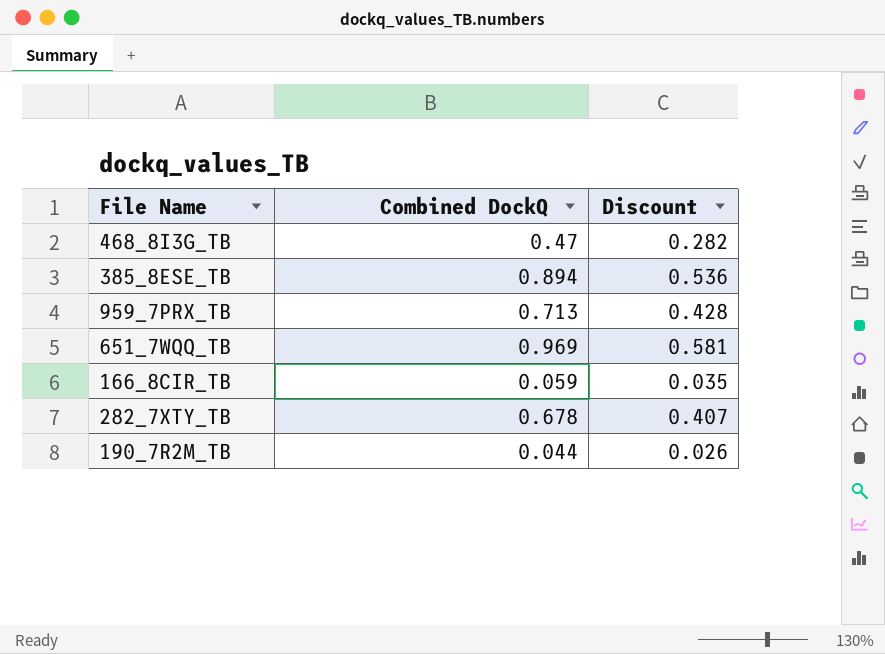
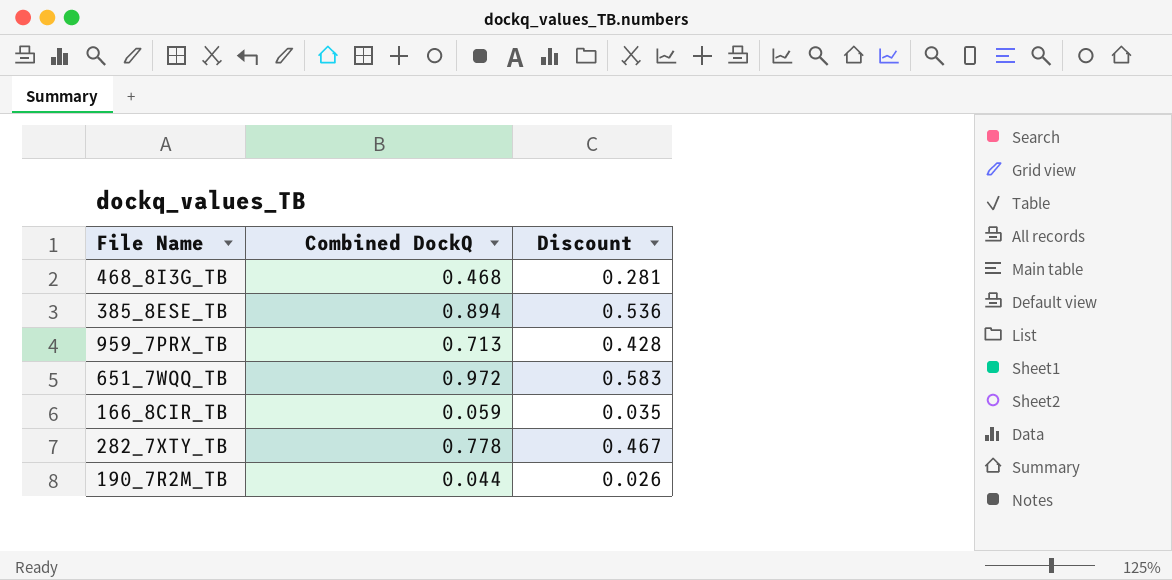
468_8I3G_TB | Combined DockQ: 0.47 -> 0.468
468_8I3G_TB | Discount: 0.282 -> 0.281
651_7WQQ_TB | Combined DockQ: 0.969 -> 0.972
651_7WQQ_TB | Discount: 0.581 -> 0.583
282_7XTY_TB | Combined DockQ: 0.678 -> 0.778
282_7XTY_TB | Discount: 0.407 -> 0.467

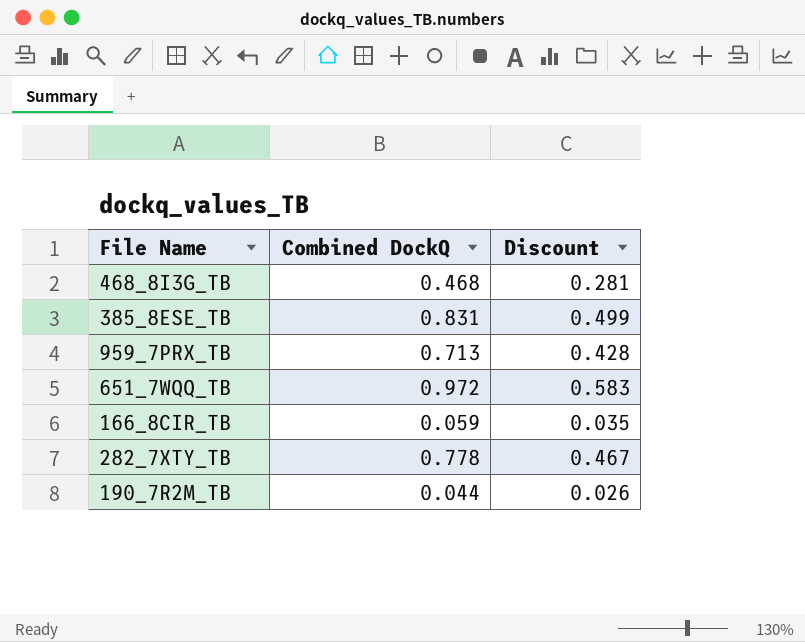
385_8ESE_TB | Combined DockQ: 0.894 -> 0.831
385_8ESE_TB | Discount: 0.536 -> 0.499

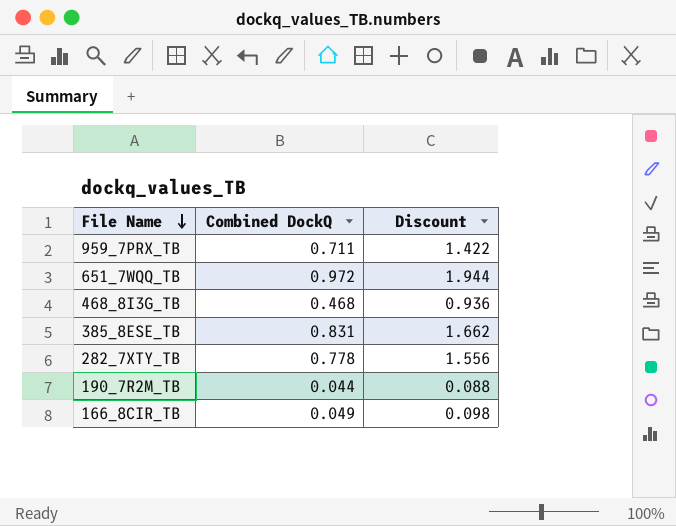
row order: none -> File Name descending
column Discount | formula: [Combined DockQ] * 0.6 -> [Combined DockQ] * 2
959_7PRX_TB | Combined DockQ: 0.713 -> 0.711
166_8CIR_TB | Combined DockQ: 0.059 -> 0.049

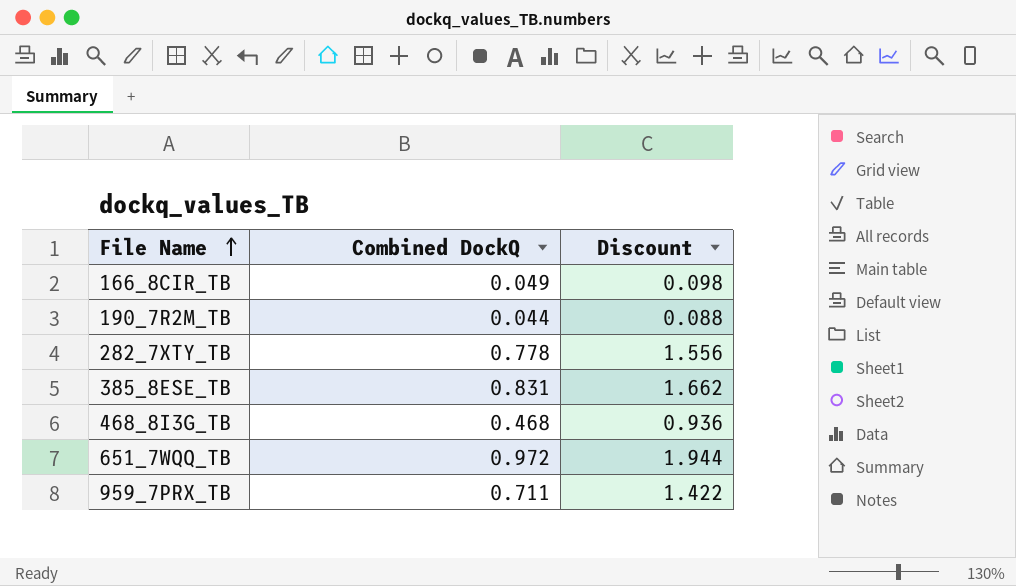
row order: File Name descending -> File Name ascending

